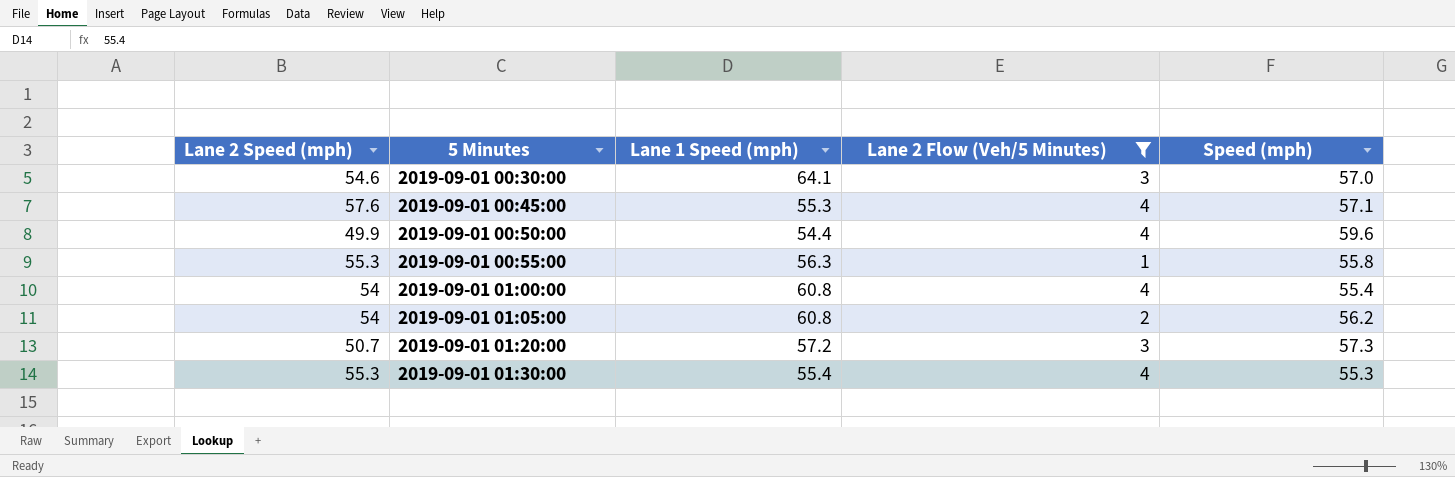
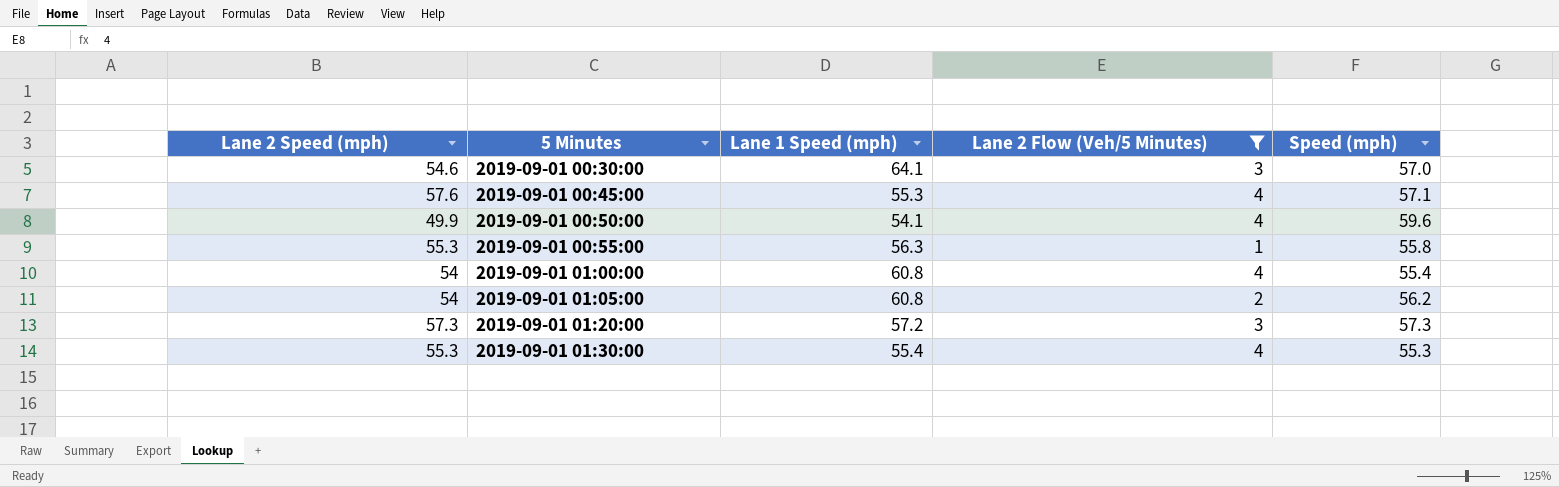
2019-09-01 00:50:00 | Lane 1 Speed (mph): 54.4 -> 54.1
2019-09-01 01:20:00 | Lane 2 Speed (mph): 50.7 -> 57.3

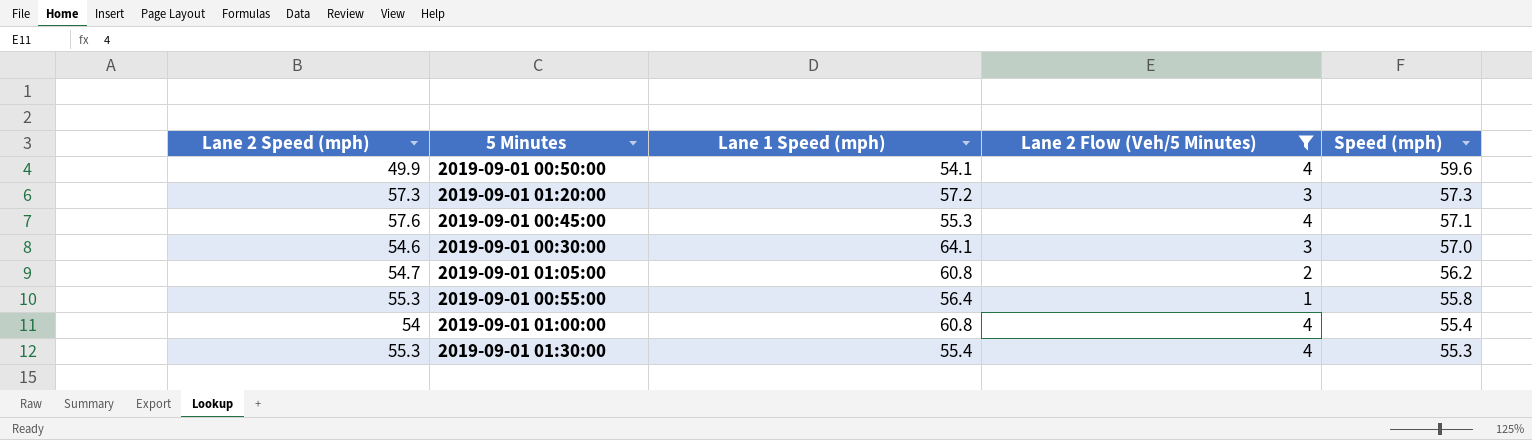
row order: 5 Minutes ascending -> Speed (mph) descending
2019-09-01 01:05:00 | Lane 2 Speed (mph): 54 -> 54.7
2019-09-01 00:55:00 | Lane 1 Speed (mph): 56.3 -> 56.4

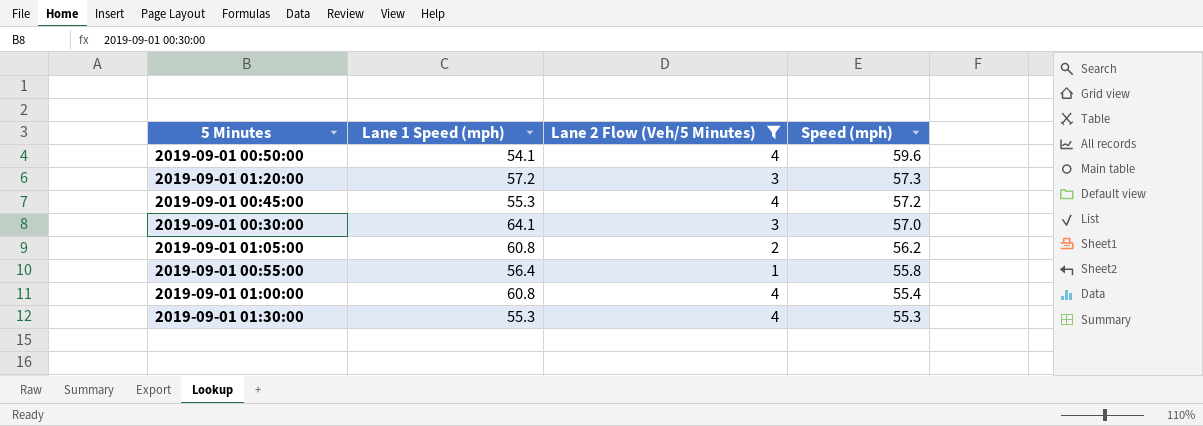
column Lane 2 Speed (mph) | position: 1 -> none
2019-09-01 00:45:00 | Speed (mph): 57.1 -> 57.2
2019-09-01 01:30:00 | Lane 1 Speed (mph): 55.4 -> 55.3

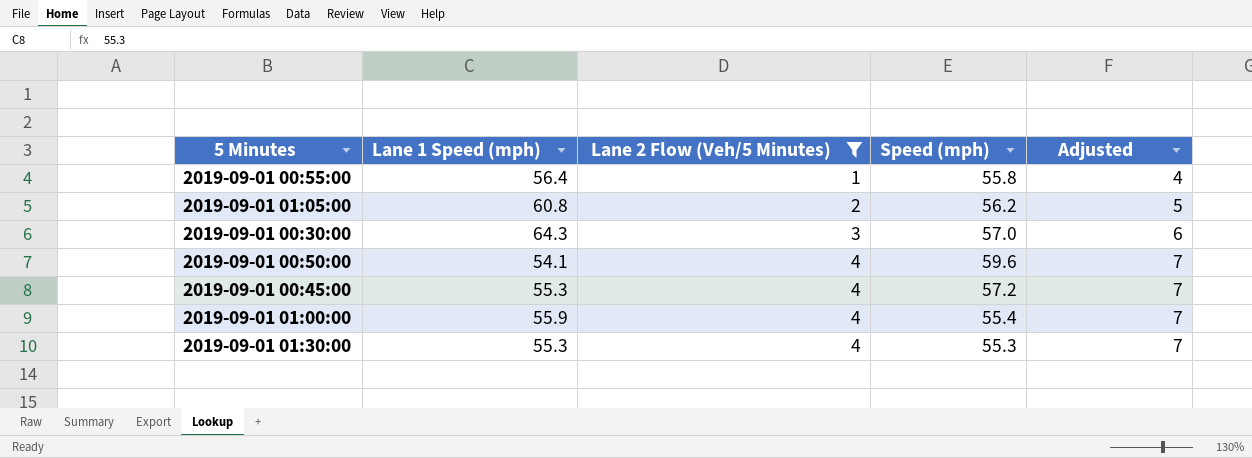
row order: Speed (mph) descending -> Lane 2 Flow (Veh/5 Minutes) ascending
column Adjusted | formula: none -> [Lane 2 Flow (Veh/5 Minutes)] + 3
row 2019-09-01 01:20:00: 57.2 | 3 | 57.3 -> none
2019-09-01 00:30:00 | Lane 1 Speed (mph): 64.1 -> 64.3
2019-09-01 01:00:00 | Lane 1 Speed (mph): 60.8 -> 55.9

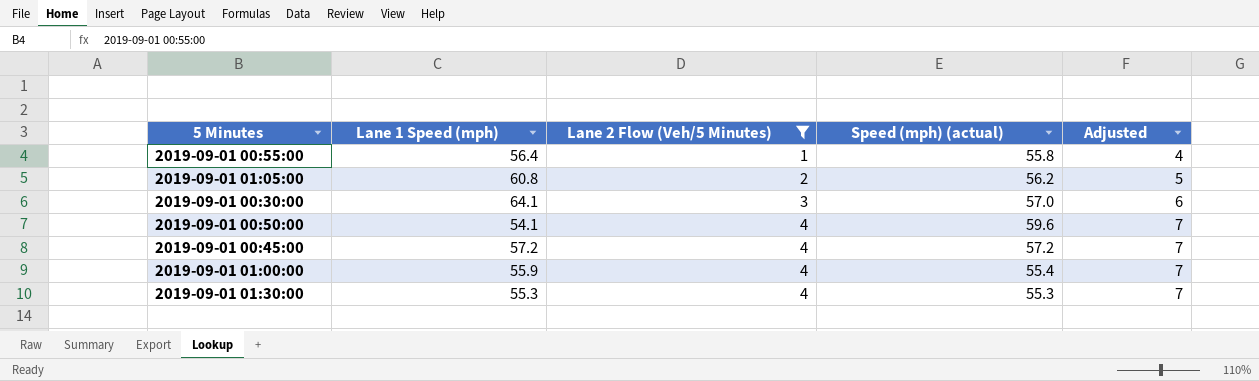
column name: Speed (mph) -> Speed (mph) (actual)
2019-09-01 00:30:00 | Lane 1 Speed (mph): 64.3 -> 64.1
2019-09-01 00:45:00 | Lane 1 Speed (mph): 55.3 -> 57.2

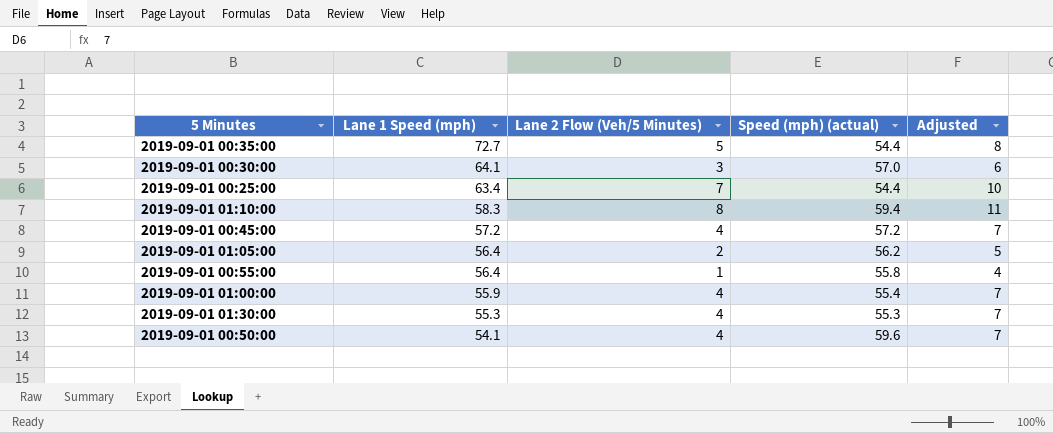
filter: Lane 2 Flow (Veh/5 Minutes) <= 4 -> none
row order: Lane 2 Flow (Veh/5 Minutes) ascending -> Lane 1 Speed (mph) descending
2019-09-01 01:05:00 | Lane 1 Speed (mph): 60.8 -> 56.4

